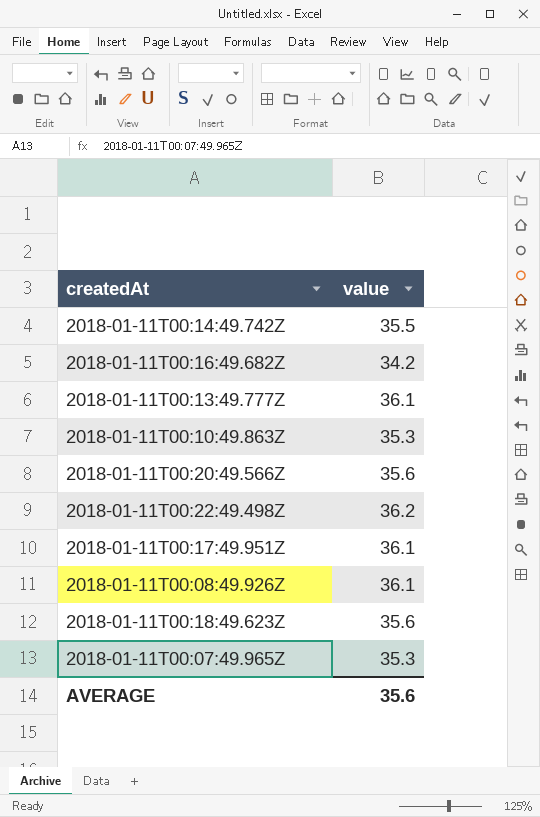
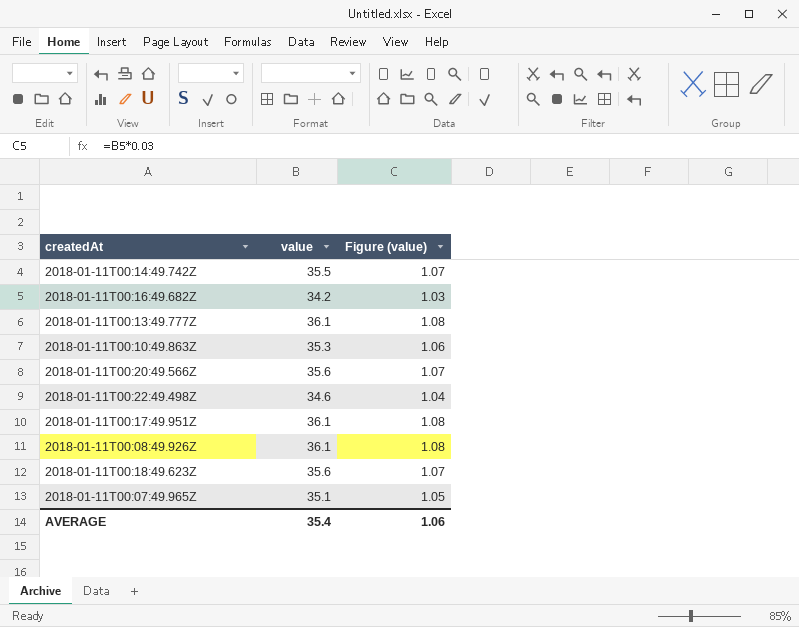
column Figure (value) | formula: none -> [value] * 0.03
2018-01-11T00:22:49.498Z | value: 36.2 -> 34.6
2018-01-11T00:07:49.965Z | value: 35.3 -> 35.1
AVERAGE | value: 35.6 -> 35.4

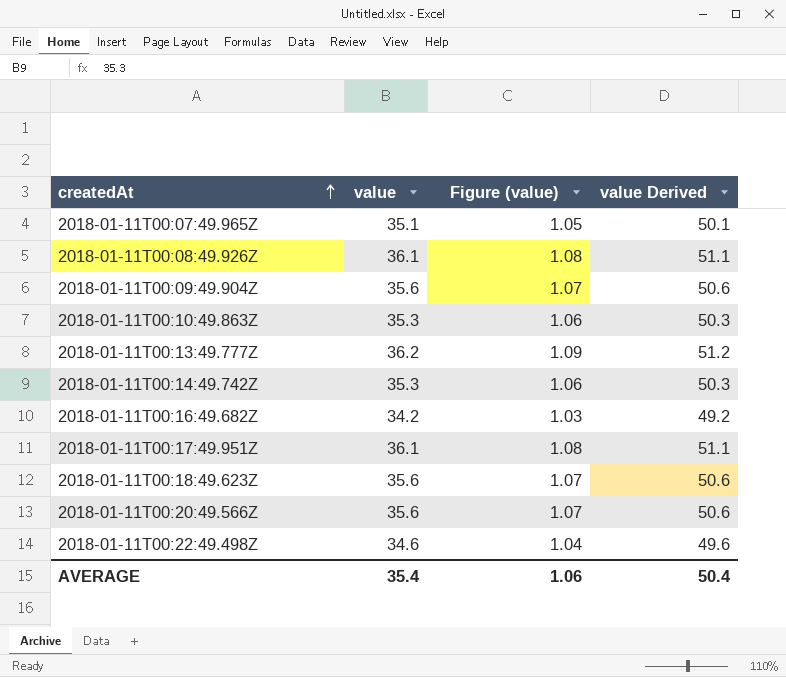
row order: none -> createdAt ascending
column value Derived | formula: none -> [value] + 15
row 2018-01-11T00:09:49.904Z: none -> 35.6 | 1.07 | 50.6
2018-01-11T00:13:49.777Z | value: 36.1 -> 36.2
2018-01-11T00:13:49.777Z | Figure (value): 1.08 -> 1.09
2018-01-11T00:14:49.742Z | value: 35.5 -> 35.3
2018-01-11T00:14:49.742Z | Figure (value): 1.07 -> 1.06

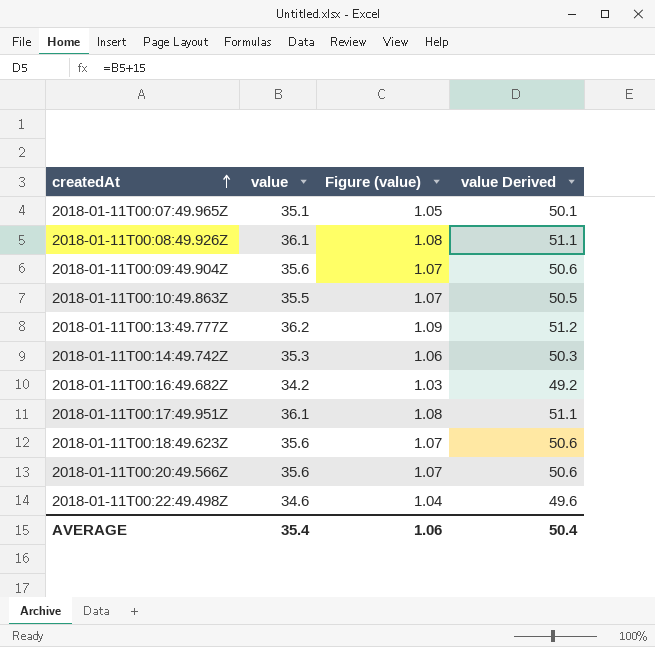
2018-01-11T00:10:49.863Z | value: 35.3 -> 35.5
2018-01-11T00:10:49.863Z | Figure (value): 1.06 -> 1.07
2018-01-11T00:10:49.863Z | value Derived: 50.3 -> 50.5

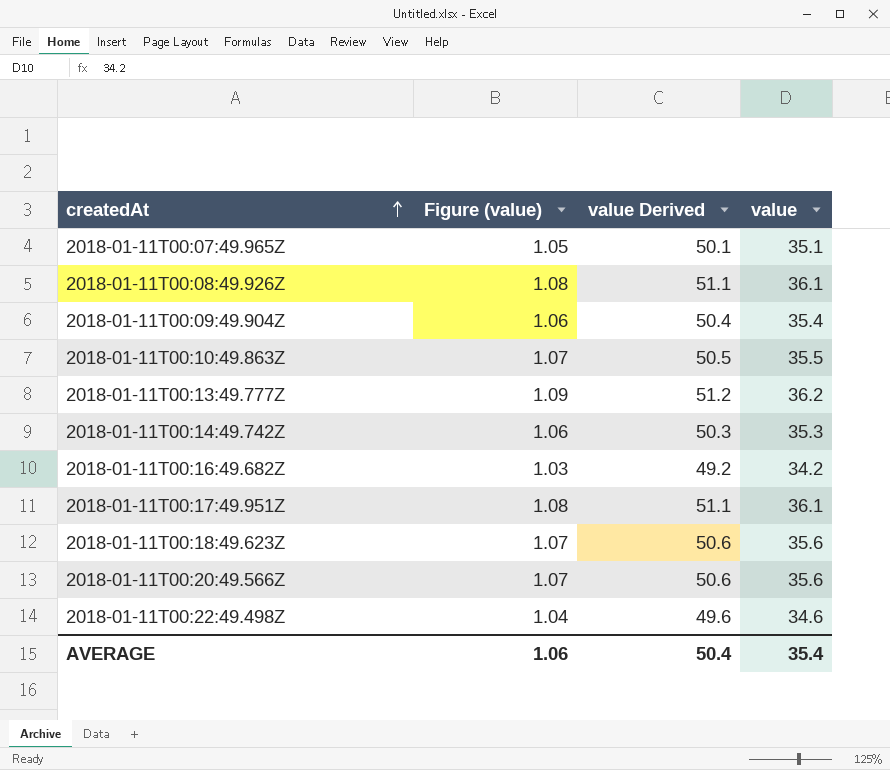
column value | position: 2 -> 4
2018-01-11T00:09:49.904Z | Figure (value): 1.07 -> 1.06
2018-01-11T00:09:49.904Z | value Derived: 50.6 -> 50.4
2018-01-11T00:09:49.904Z | value: 35.6 -> 35.4

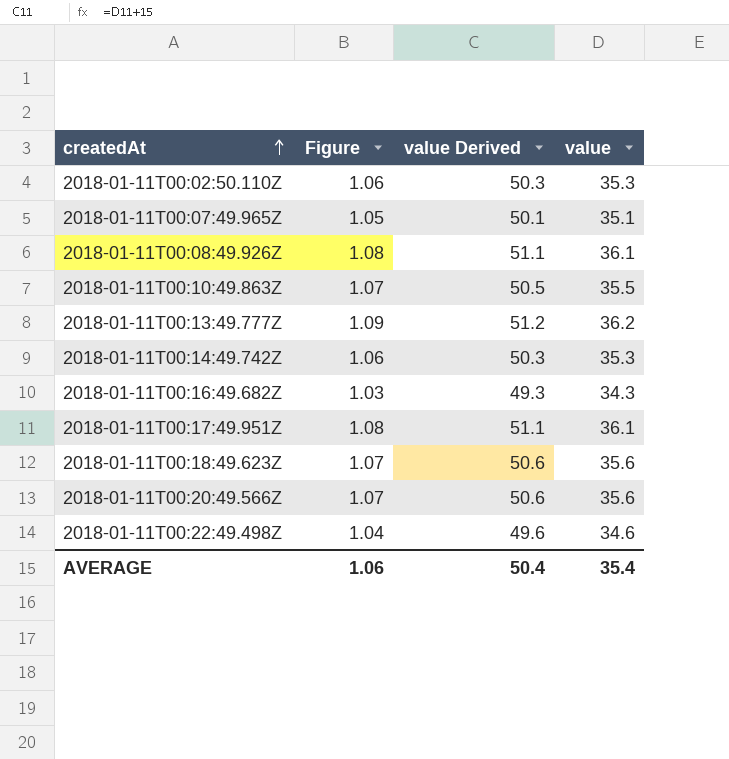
column name: Figure (value) -> Figure
row 2018-01-11T00:09:49.904Z: 1.06 | 50.4 | 35.4 -> none
row 2018-01-11T00:02:50.110Z: none -> 1.06 | 50.3 | 35.3
2018-01-11T00:16:49.682Z | value Derived: 49.2 -> 49.3
2018-01-11T00:16:49.682Z | value: 34.2 -> 34.3

